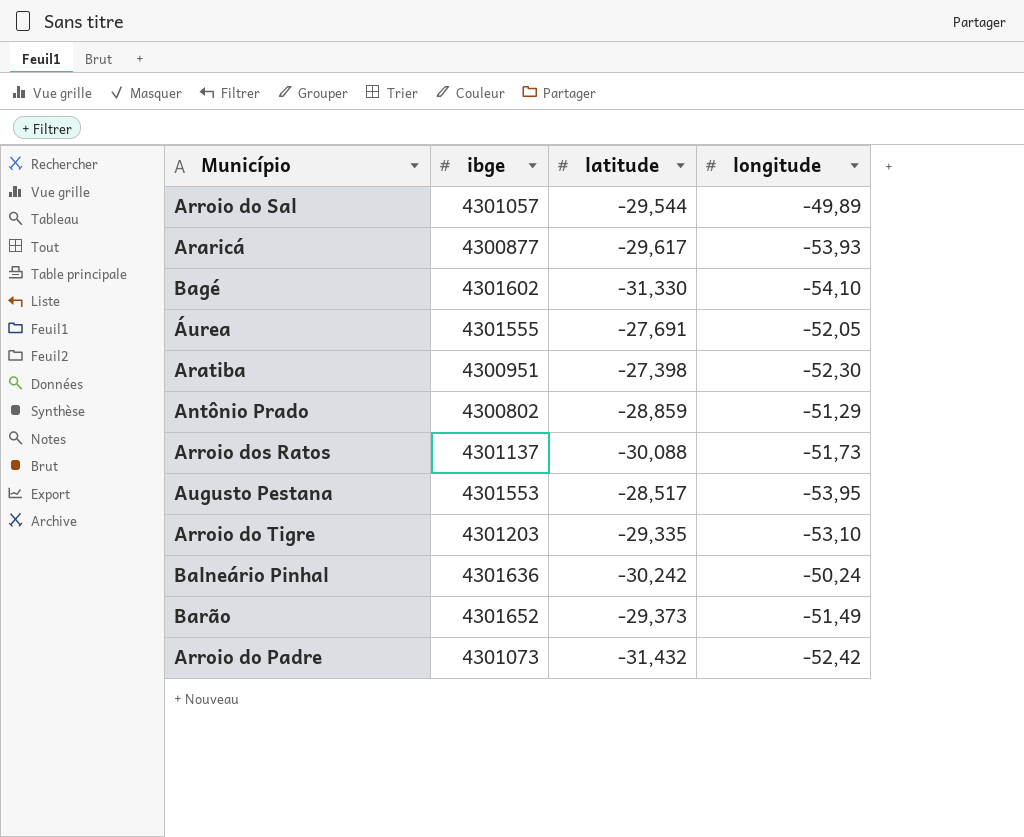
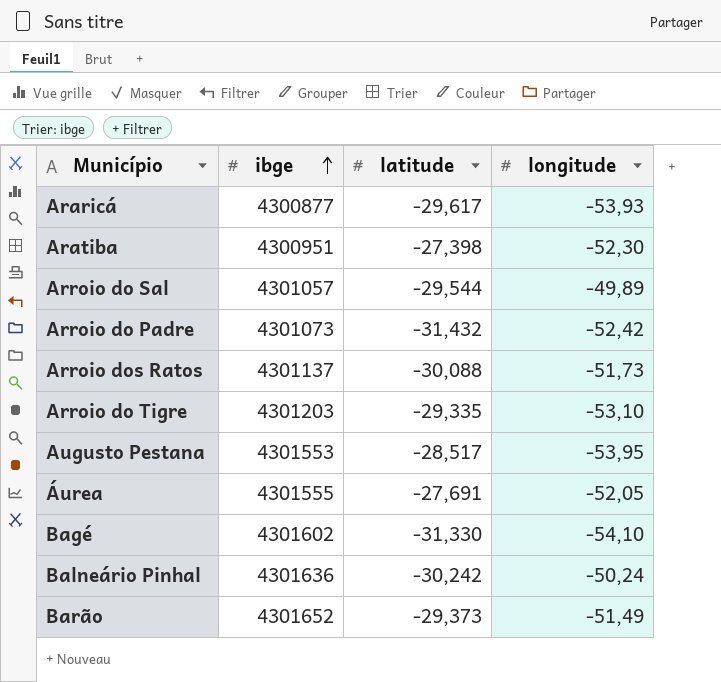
row order: none -> ibge ascending
row Antônio Prado: 4300802 | -28,859 | -51,29 -> none

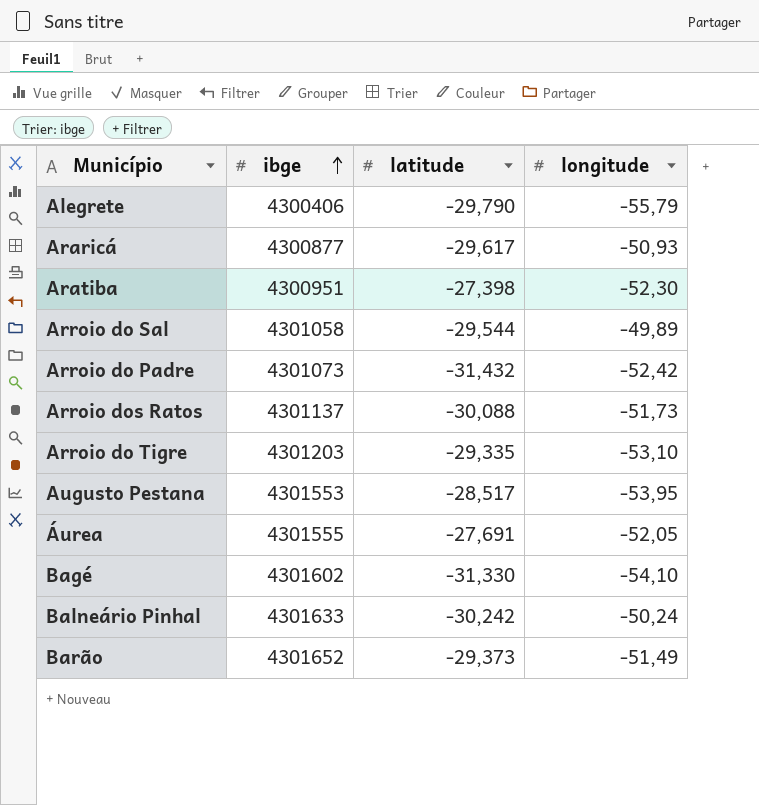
row Alegrete: none -> 4300406 | -29,790 | -55,79
Araricá | longitude: -53,93 -> -50,93
Arroio do Sal | ibge: 4301057 -> 4301058
Balneário Pinhal | ibge: 4301636 -> 4301633

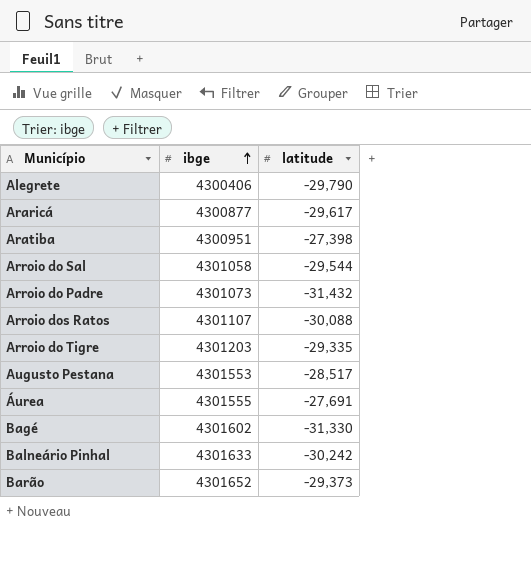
column longitude | position: 4 -> none
Arroio dos Ratos | ibge: 4301137 -> 4301107

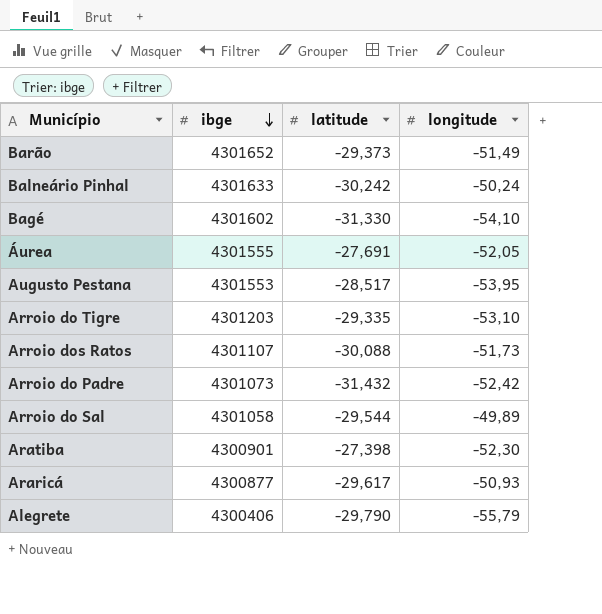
row order: ibge ascending -> ibge descending
column longitude | position: none -> 4
Aratiba | ibge: 4300951 -> 4300901

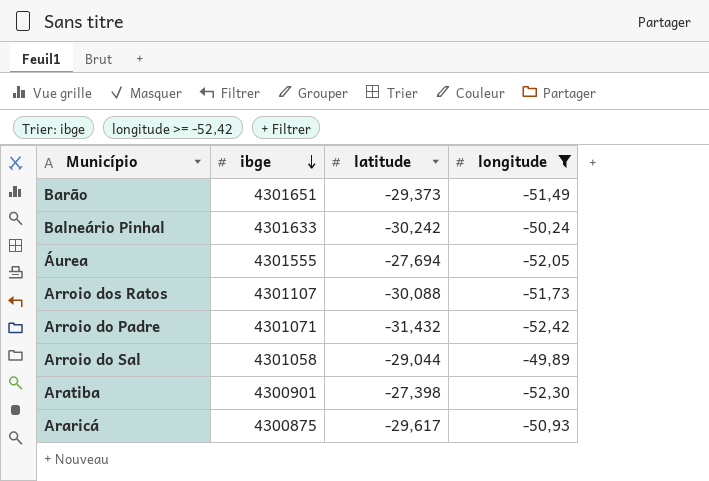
filter: none -> longitude >= -52,42
Barão | ibge: 4301652 -> 4301651
Áurea | latitude: -27,691 -> -27,694
Arroio do Padre | ibge: 4301073 -> 4301071
Arroio do Sal | latitude: -29,544 -> -29,044
Araricá | ibge: 4300877 -> 4300875

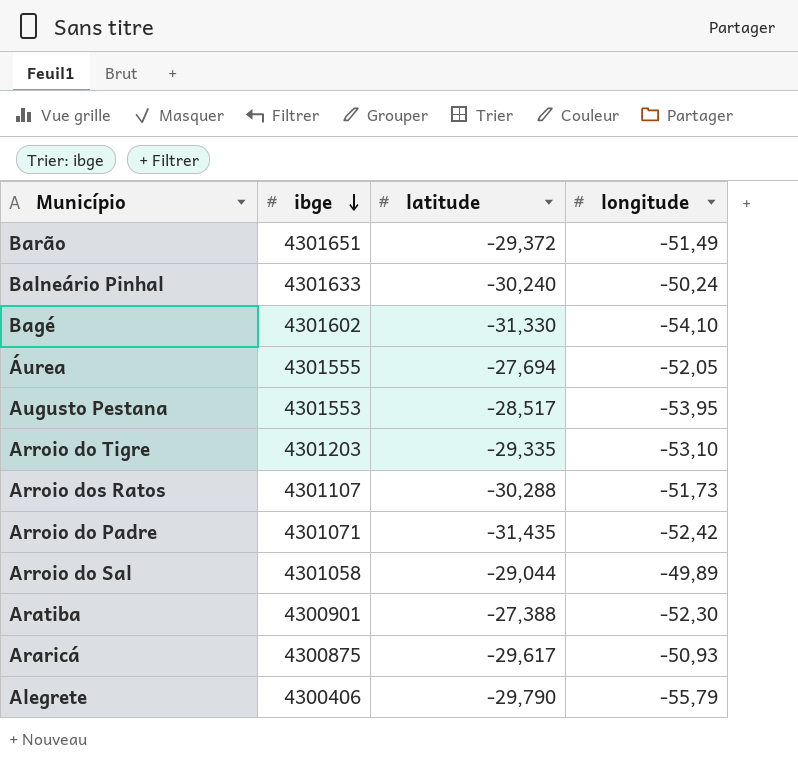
filter: longitude >= -52,42 -> none
Barão | latitude: -29,373 -> -29,372
Balneário Pinhal | latitude: -30,242 -> -30,240
Arroio dos Ratos | latitude: -30,088 -> -30,288
Arroio do Padre | latitude: -31,432 -> -31,435
Aratiba | latitude: -27,398 -> -27,388

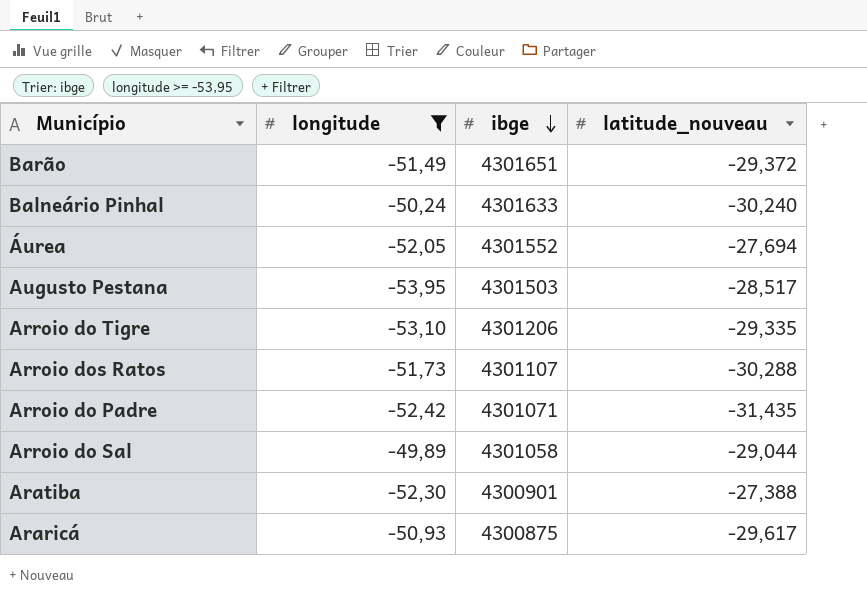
filter: none -> longitude >= -53,95
column longitude | position: 4 -> 2
column name: latitude -> latitude_nouveau
Áurea | ibge: 4301555 -> 4301552
Augusto Pestana | ibge: 4301553 -> 4301503
Arroio do Tigre | ibge: 4301203 -> 4301206

